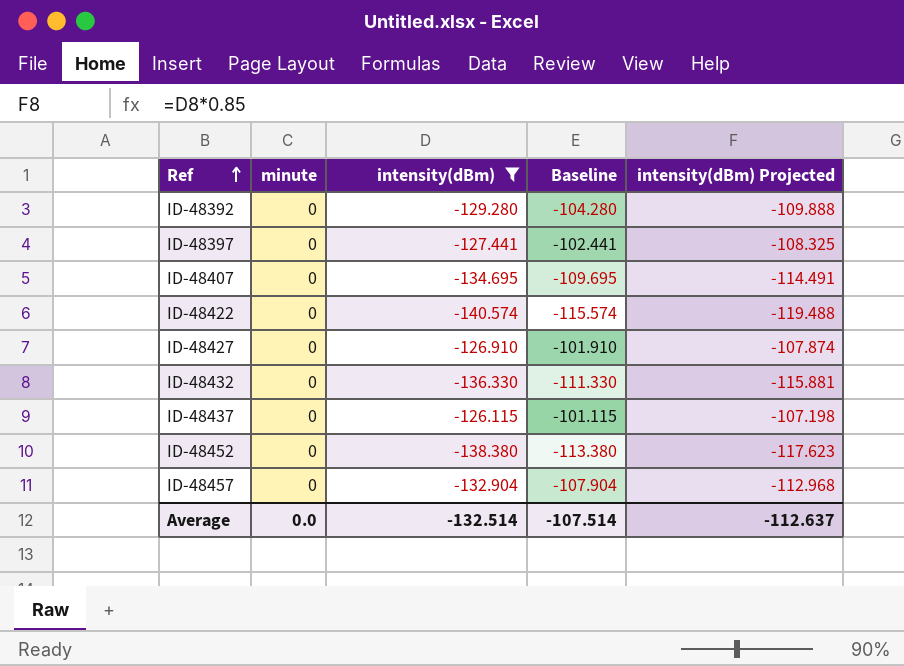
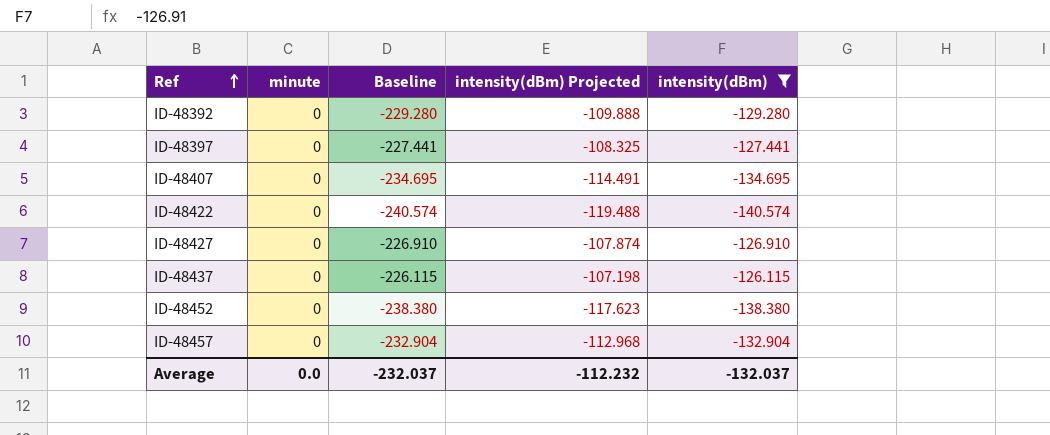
column Baseline | formula: [intensity(dBm)] + 25 -> [intensity(dBm)] - 100
column intensity(dBm) | position: 3 -> 5
row ID-48432: 0 | -136.330 | -111.330 | -115.881 -> none
Average | Baseline: -107.514 -> -232.037
Average | intensity(dBm) Projected: -112.637 -> -112.232
Average | intensity(dBm): -132.514 -> -132.037

